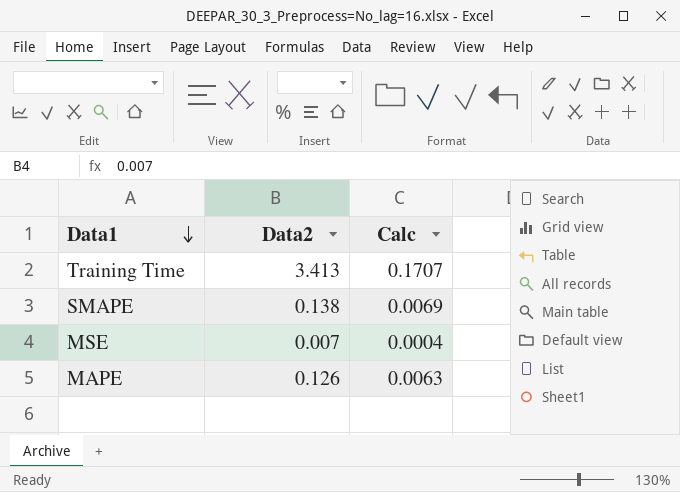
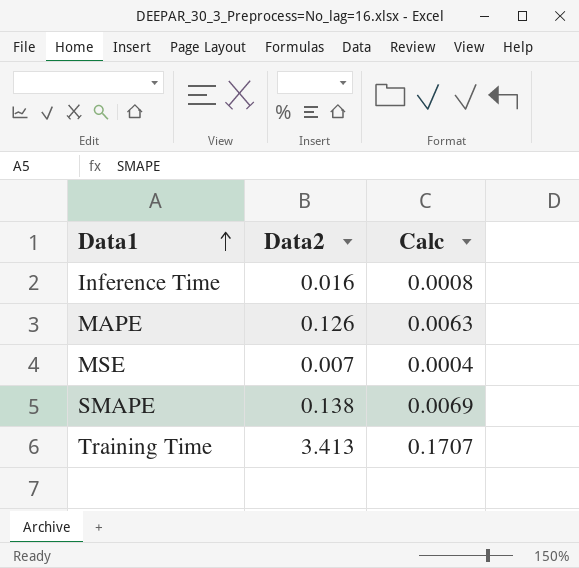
row order: Data1 descending -> Data1 ascending
row Inference Time: none -> 0.016 | 0.0008

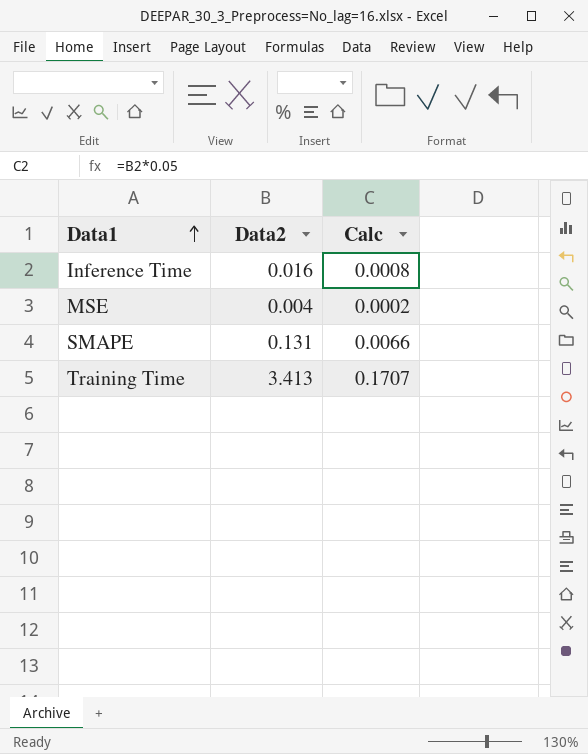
row MAPE: 0.126 | 0.0063 -> none
MSE | Data2: 0.007 -> 0.004
MSE | Calc: 0.0004 -> 0.0002
SMAPE | Data2: 0.138 -> 0.131
SMAPE | Calc: 0.0069 -> 0.0066

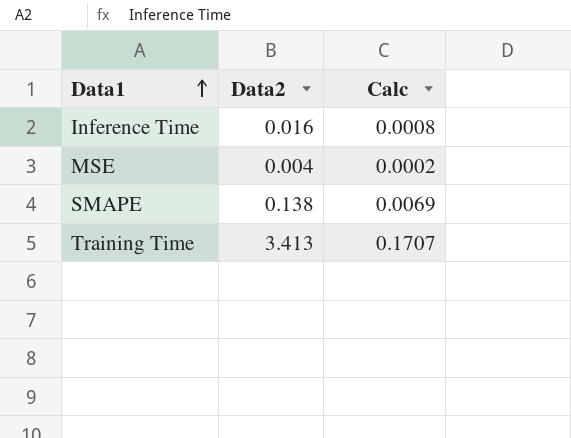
SMAPE | Data2: 0.131 -> 0.138
SMAPE | Calc: 0.0066 -> 0.0069

